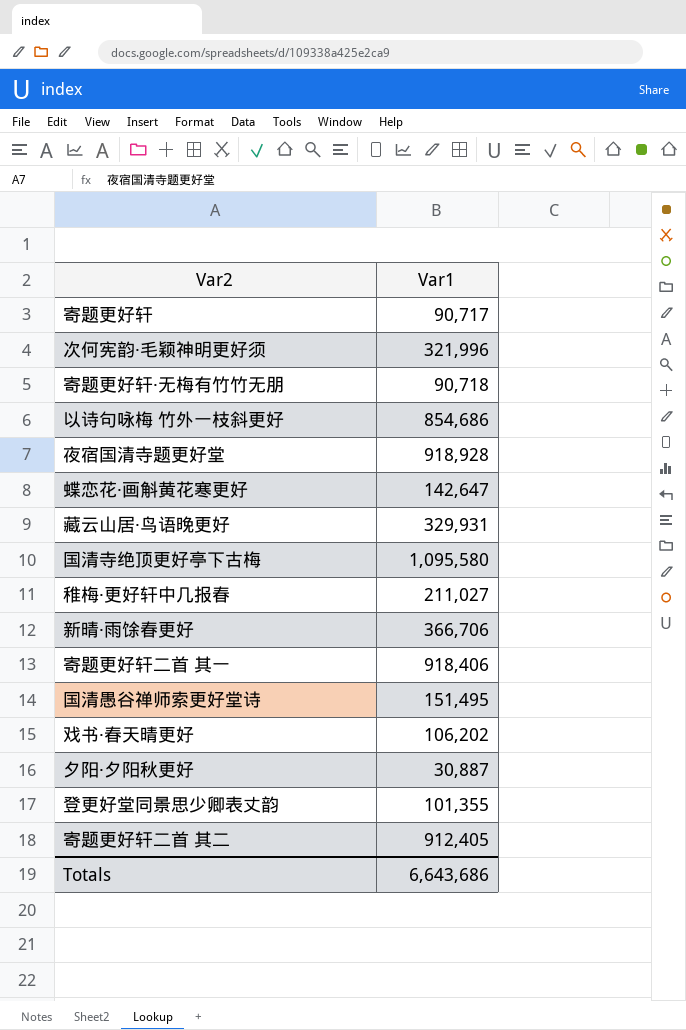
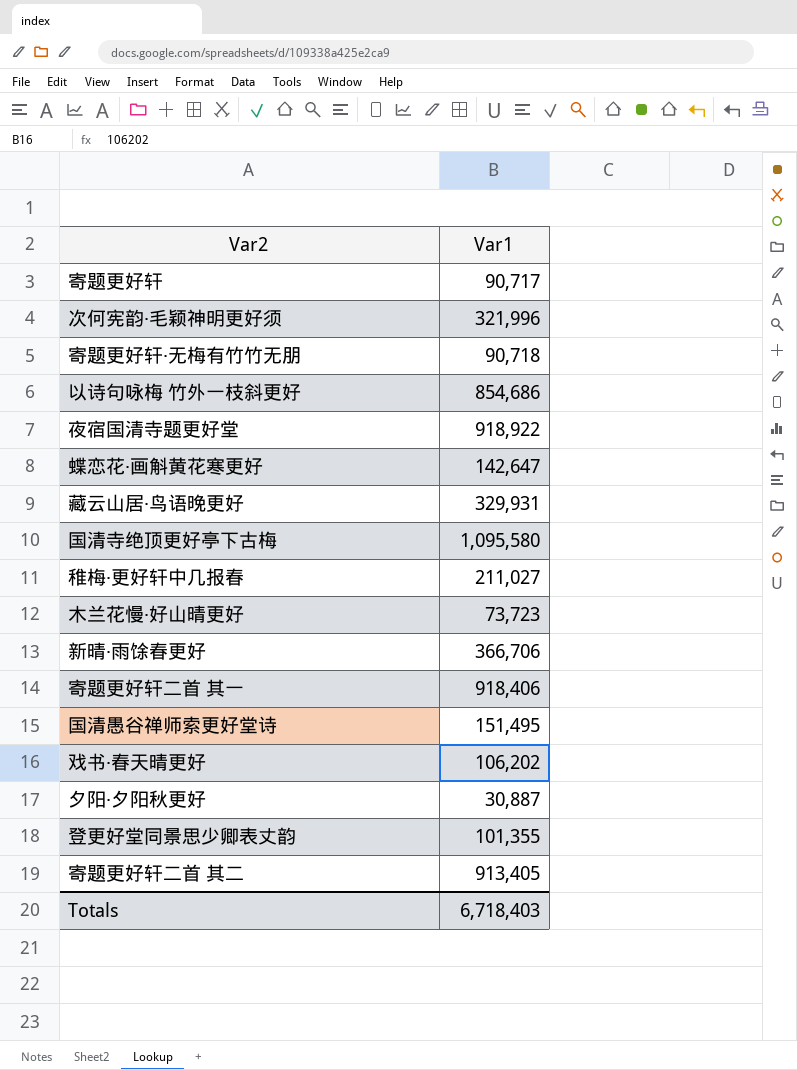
夜宿国清寺题更好堂 | Var1: 918,928 -> 918,922
row 木兰花慢·好山晴更好: none -> 73,723
寄题更好轩二首 其二 | Var1: 912,405 -> 913,405
Totals | Var1: 6,643,686 -> 6,718,403

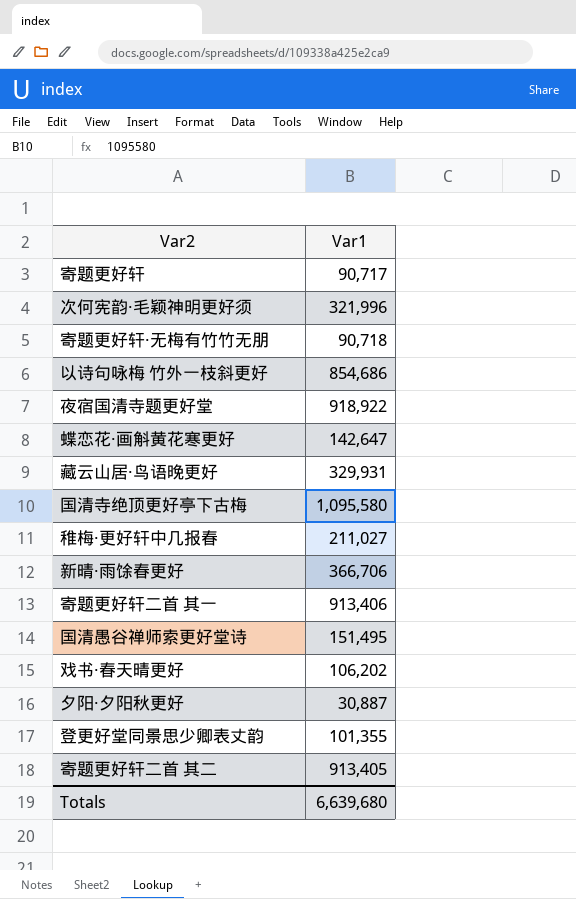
row 木兰花慢·好山晴更好: 73,723 -> none
寄题更好轩二首 其一 | Var1: 918,406 -> 913,406
Totals | Var1: 6,718,403 -> 6,639,680

